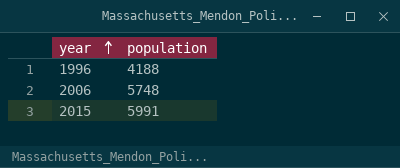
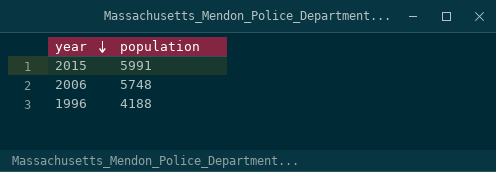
row order: year ascending -> year descending

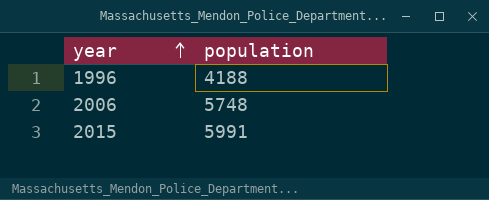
row order: year descending -> year ascending

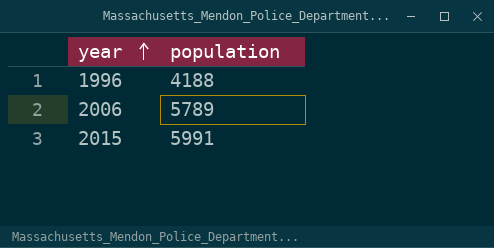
2006 | population: 5748 -> 5789

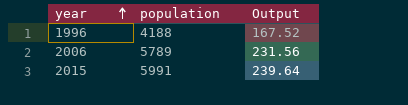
column Output | formula: none -> [population] * 0.04

